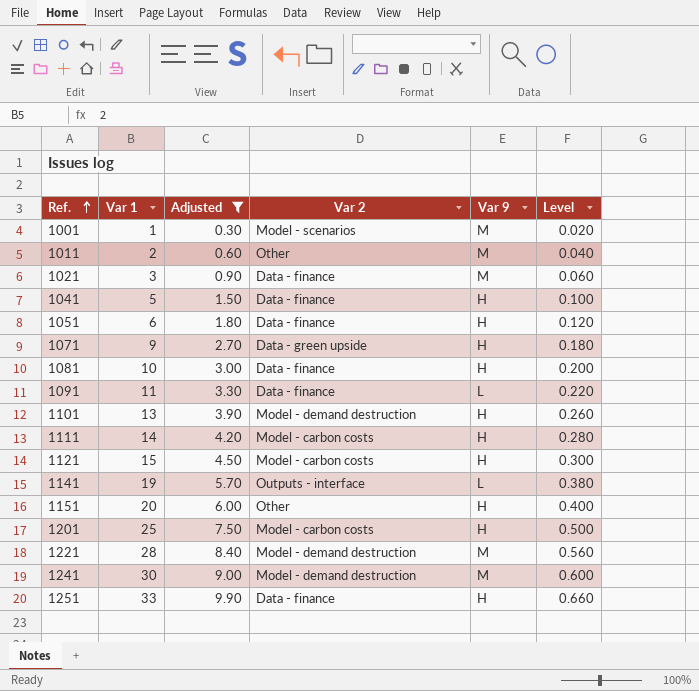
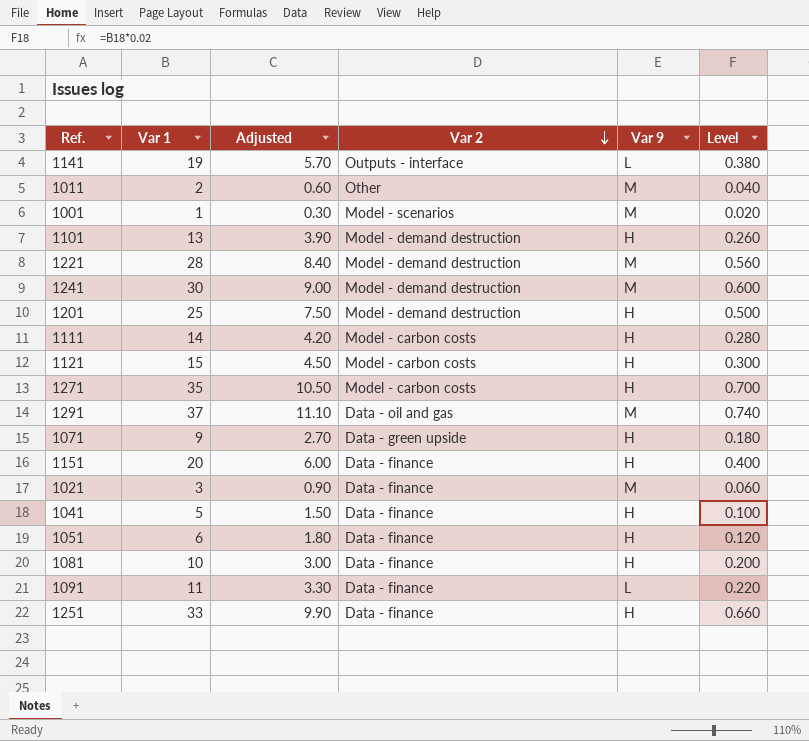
filter: Adjusted <= 9.90 -> none
row order: Ref. ascending -> Var 2 descending
1201 | Var 2: Model - carbon costs -> Model - demand destruction
1151 | Var 2: Other -> Data - finance

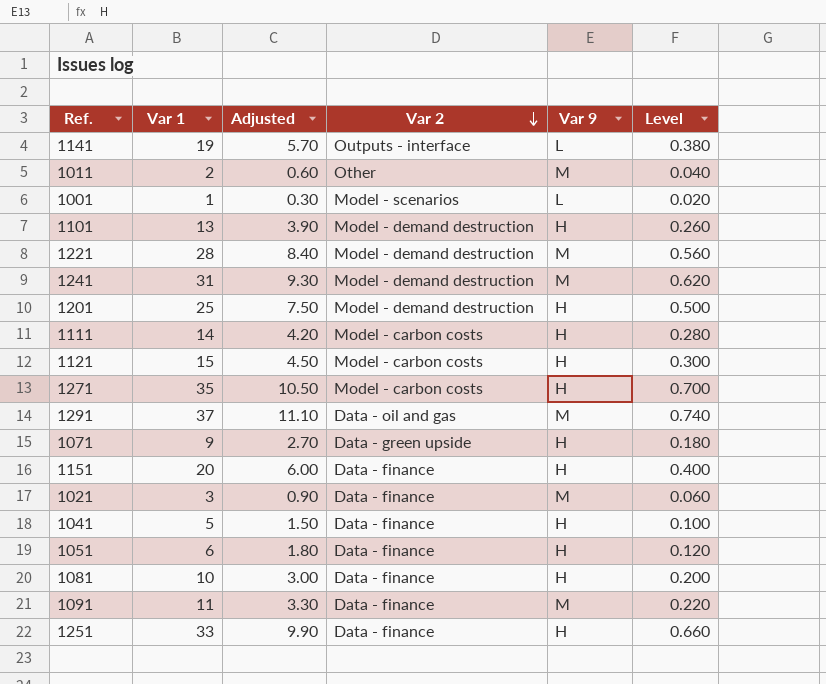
1001 | Var 9: M -> L
1241 | Var 1: 30 -> 31
1241 | Adjusted: 9.00 -> 9.30
1241 | Level: 0.600 -> 0.620
1091 | Var 9: L -> M

